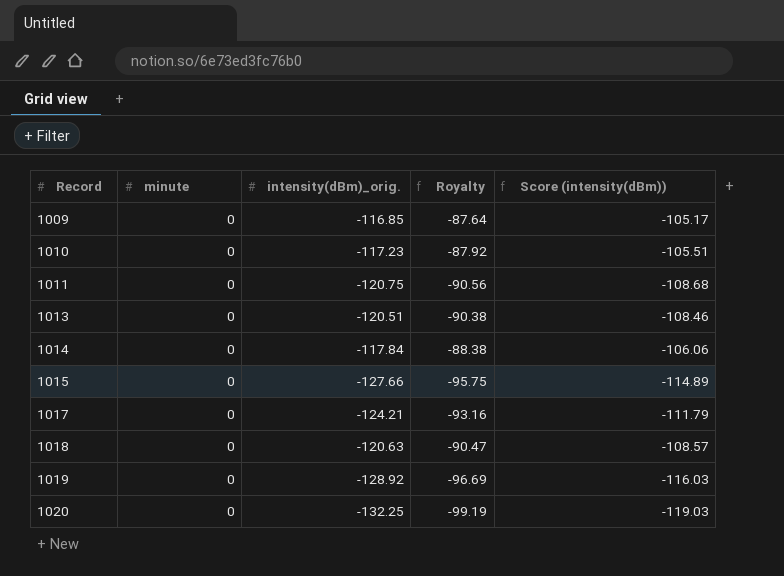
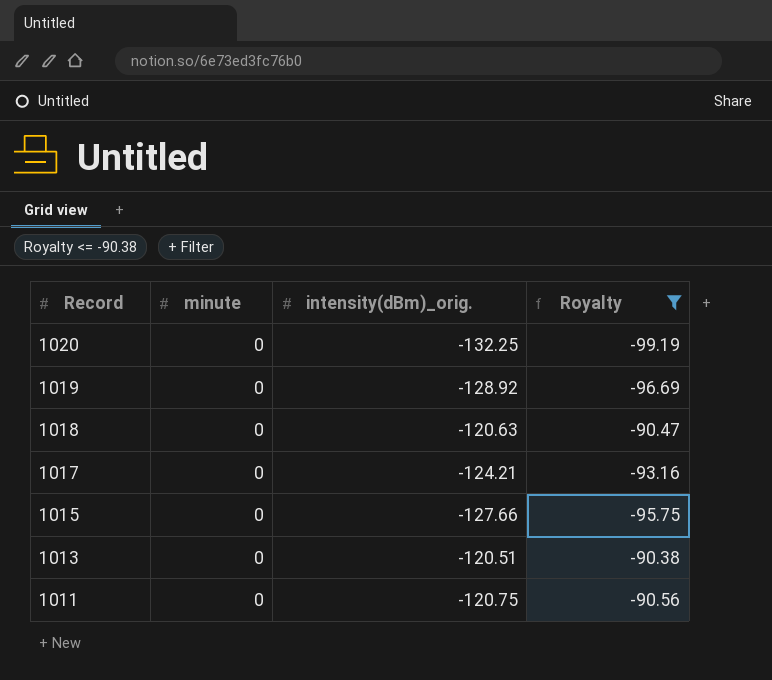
filter: none -> Royalty <= -90.38
row order: Record ascending -> Record descending
column Score (intensity(dBm)) | formula: [intensity(dBm)_orig.] * 0.9 -> none

